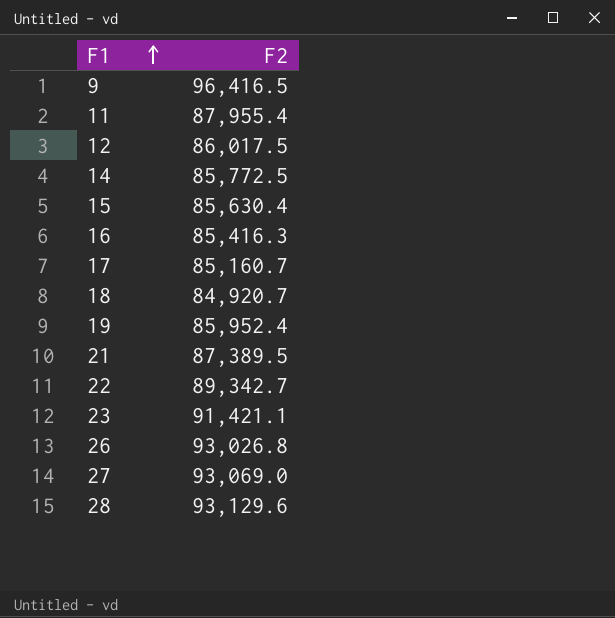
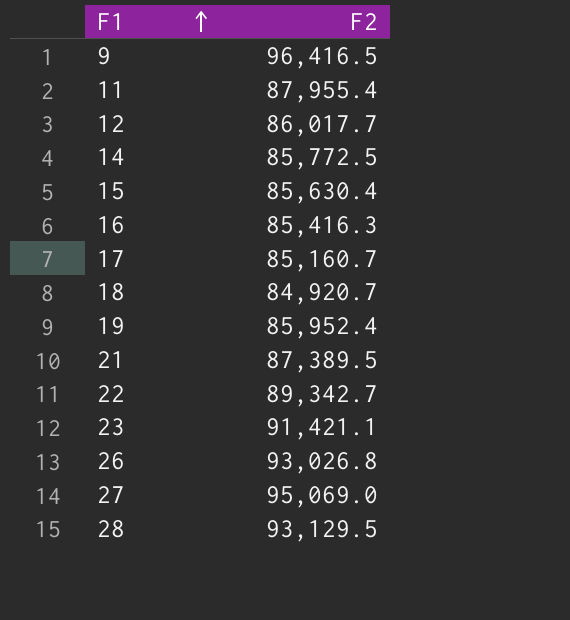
12 | F2: 86,017.5 -> 86,017.7
27 | F2: 93,069.0 -> 95,069.0
28 | F2: 93,129.6 -> 93,129.5

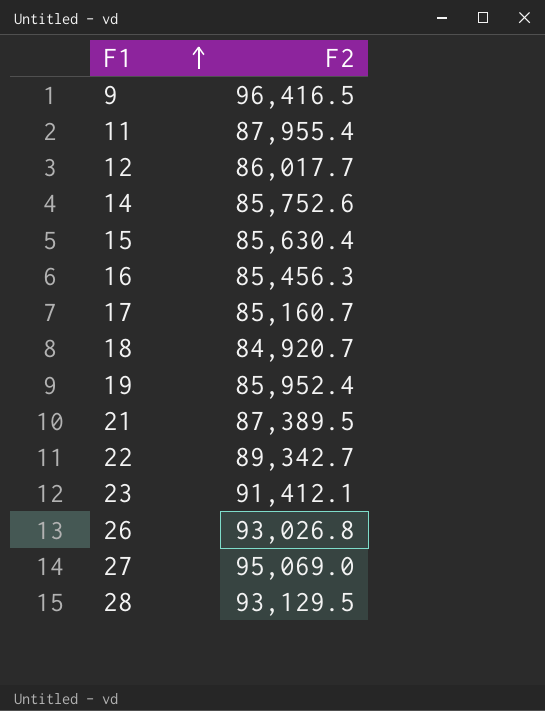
14 | F2: 85,772.5 -> 85,752.6
16 | F2: 85,416.3 -> 85,456.3
23 | F2: 91,421.1 -> 91,412.1

